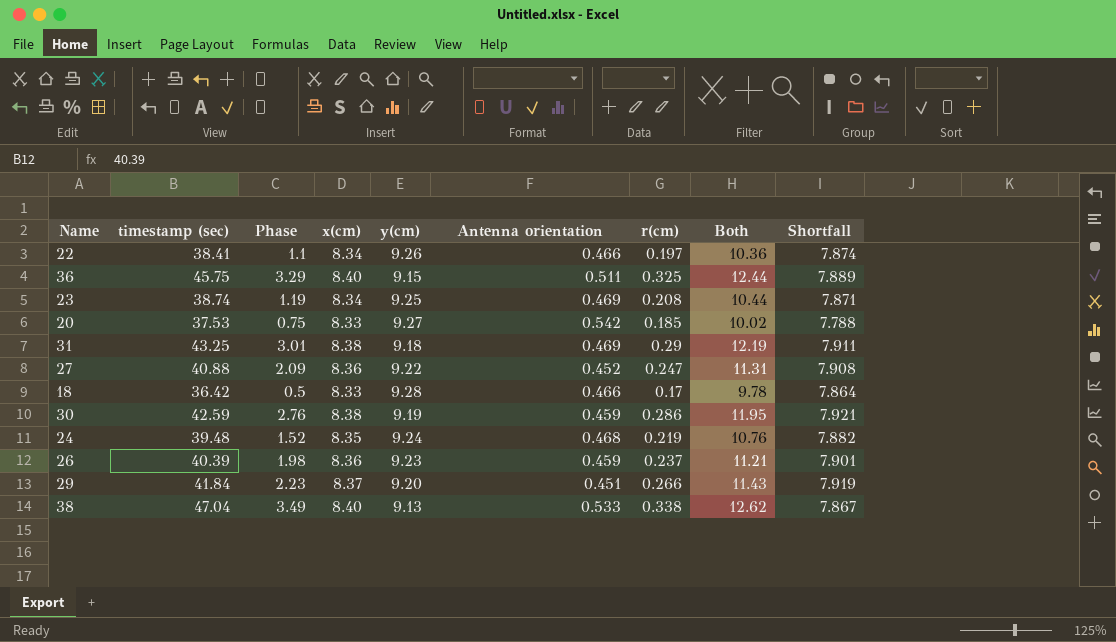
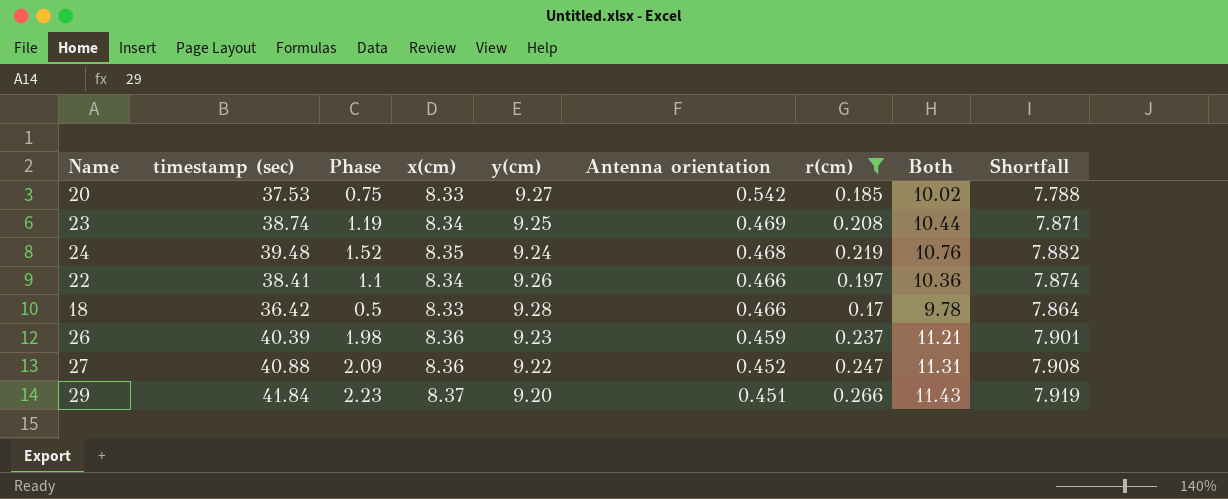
filter: none -> r(cm) <= 0.266
row order: none -> Antenna orientation descending

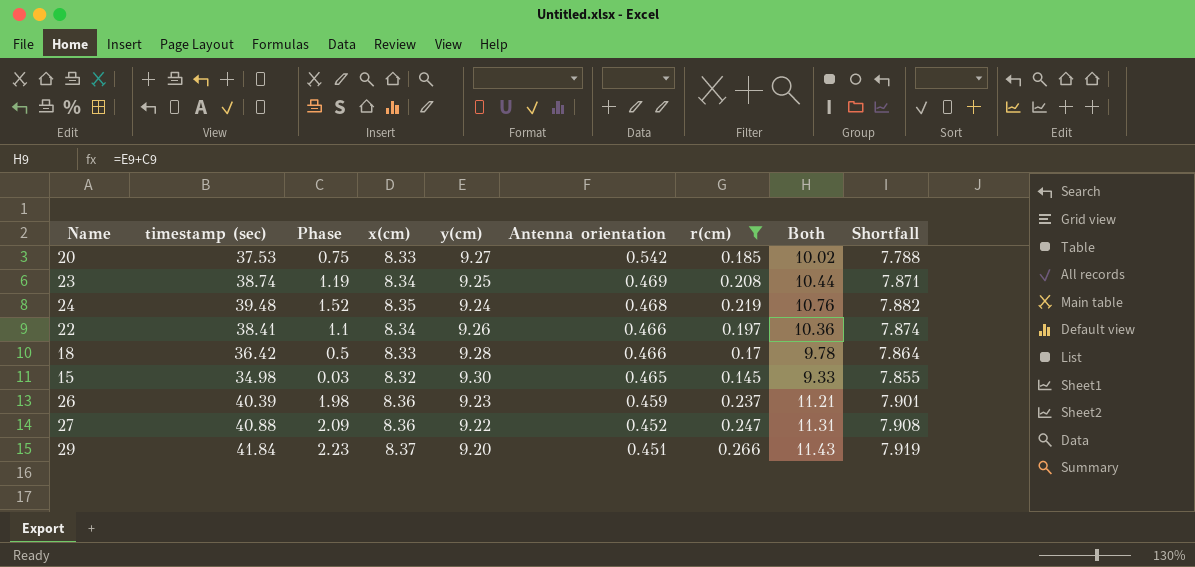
row 15: none -> 34.98 | 0.03 | 8.32 | 9.30 | 0.465 | 0.145 | 9.33 | 7.855

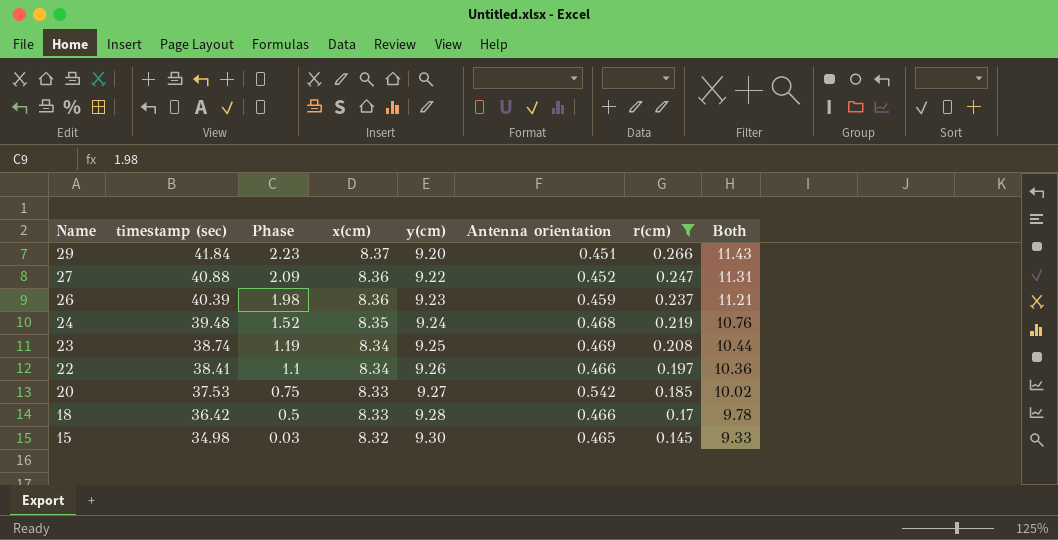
row order: Antenna orientation descending -> Name descending
column Shortfall | formula: [x(cm)] - [Antenna orientation] -> none

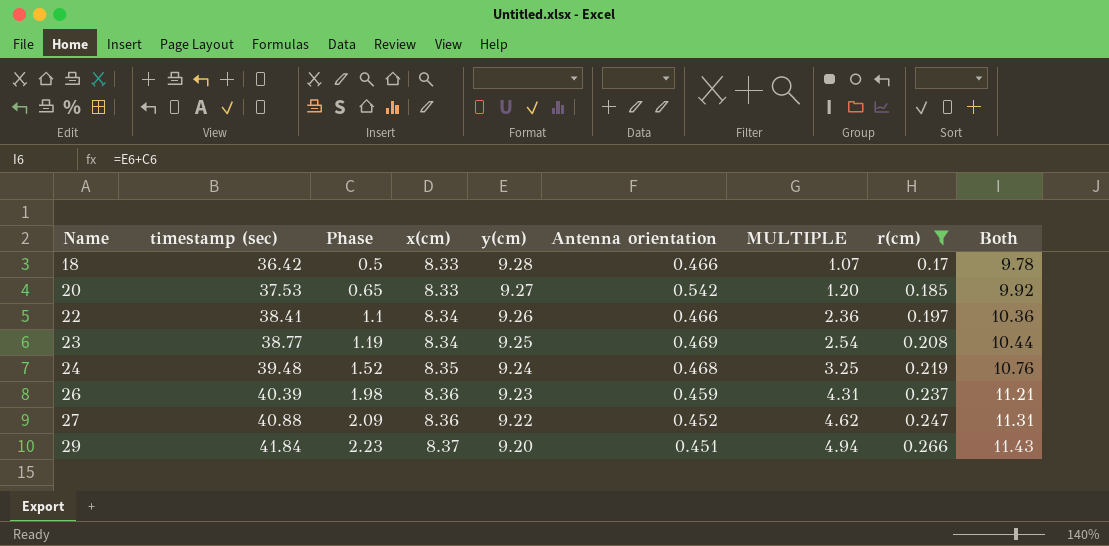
row order: Name descending -> Name ascending
column MULTIPLE | formula: none -> [Phase] / [Antenna orientation]
row 15: 34.98 | 0.03 | 8.32 | 9.30 | 0.465 | 0.145 | 9.33 -> none
20 | Phase: 0.75 -> 0.65
20 | Both: 10.02 -> 9.92
23 | timestamp (sec): 38.74 -> 38.77

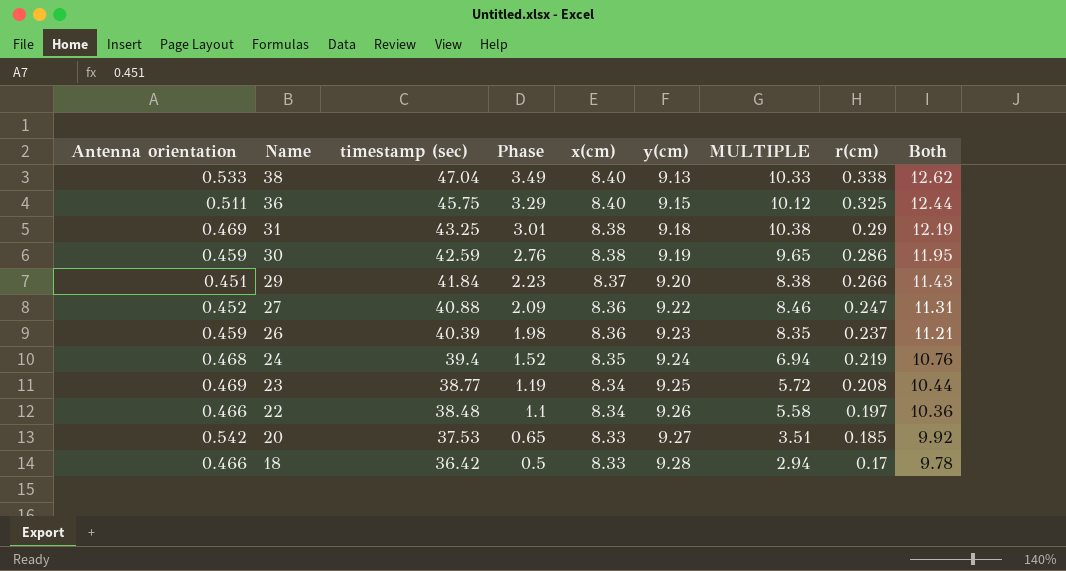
filter: r(cm) <= 0.266 -> none
row order: Name ascending -> Name descending
column Antenna orientation | position: 6 -> 1
column MULTIPLE | formula: [Phase] / [Antenna orientation] -> [Phase] / [r(cm)]
24 | timestamp (sec): 39.48 -> 39.4
22 | timestamp (sec): 38.41 -> 38.48

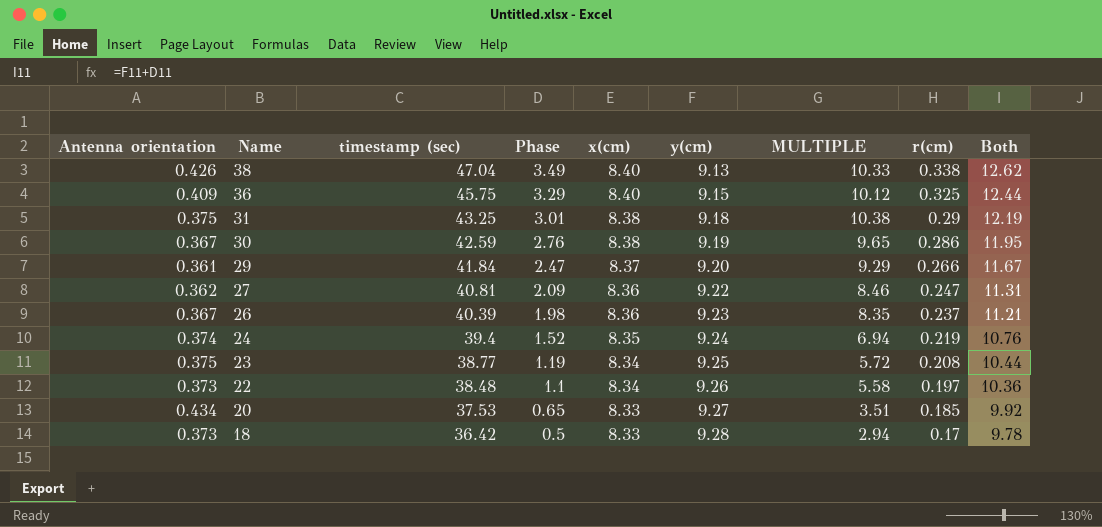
38 | Antenna orientation: 0.533 -> 0.426
36 | Antenna orientation: 0.511 -> 0.409
31 | Antenna orientation: 0.469 -> 0.375
30 | Antenna orientation: 0.459 -> 0.367
29 | Antenna orientation: 0.451 -> 0.361
29 | Phase: 2.23 -> 2.47
29 | MULTIPLE: 8.38 -> 9.29
29 | Both: 11.43 -> 11.67
27 | Antenna orientation: 0.452 -> 0.362
27 | timestamp (sec): 40.88 -> 40.81
26 | Antenna orientation: 0.459 -> 0.367
24 | Antenna orientation: 0.468 -> 0.374
23 | Antenna orientation: 0.469 -> 0.375
22 | Antenna orientation: 0.466 -> 0.373
20 | Antenna orientation: 0.542 -> 0.434
18 | Antenna orientation: 0.466 -> 0.373

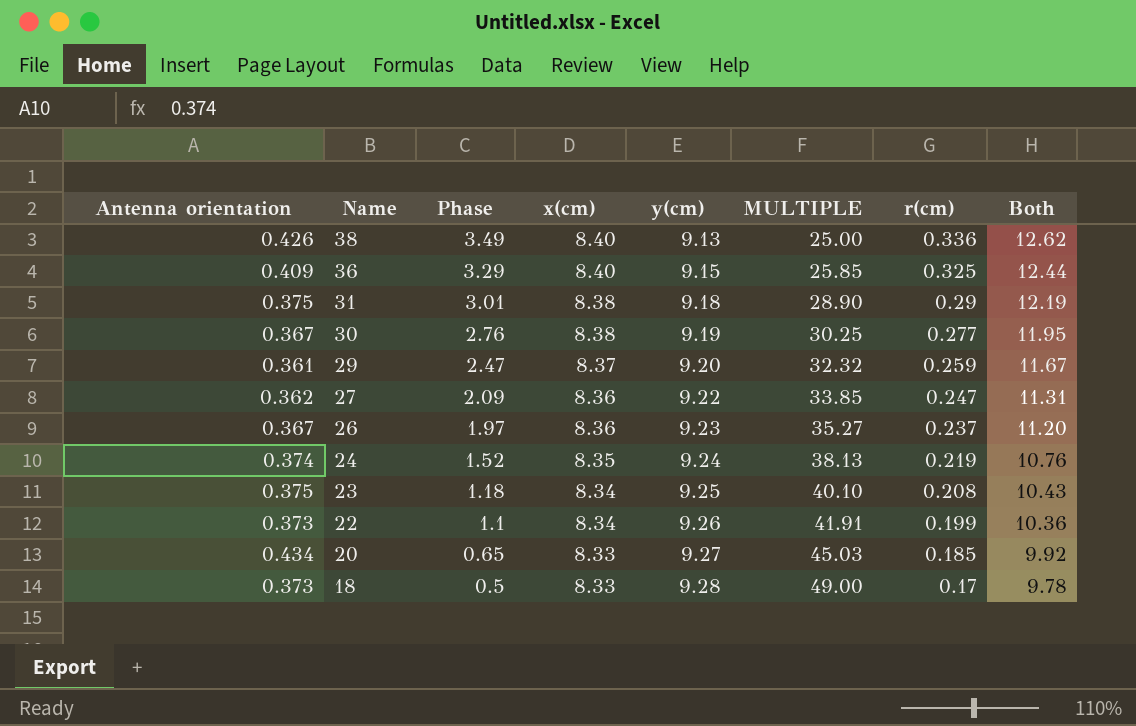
column timestamp (sec) | position: 3 -> none
column MULTIPLE | formula: [Phase] / [r(cm)] -> [x(cm)] / [r(cm)]
38 | r(cm): 0.338 -> 0.336
30 | r(cm): 0.286 -> 0.277
29 | r(cm): 0.266 -> 0.259
26 | Phase: 1.98 -> 1.97
26 | Both: 11.21 -> 11.20
23 | Phase: 1.19 -> 1.18
23 | Both: 10.44 -> 10.43
22 | r(cm): 0.197 -> 0.199

